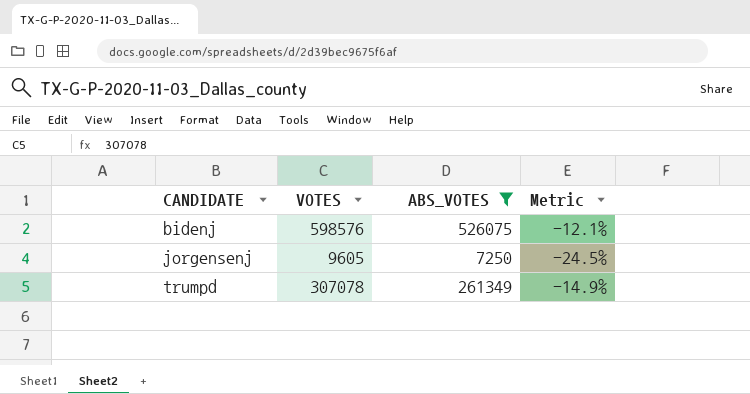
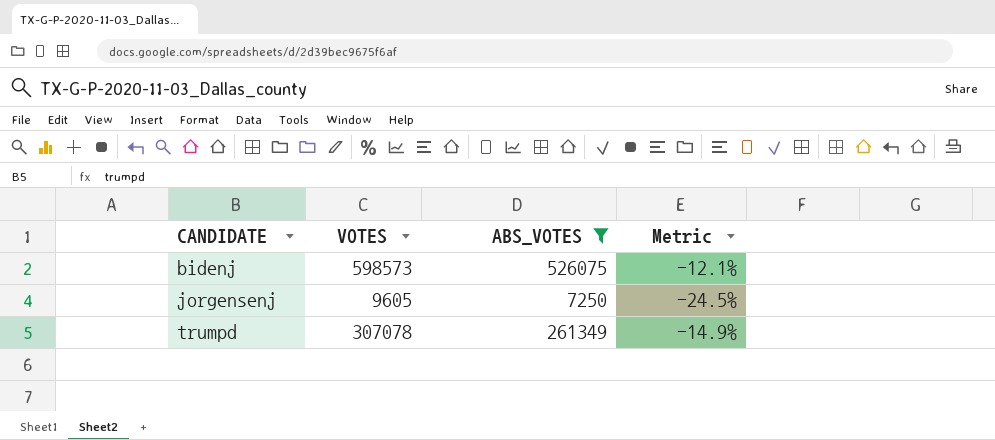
bidenj | VOTES: 598576 -> 598573

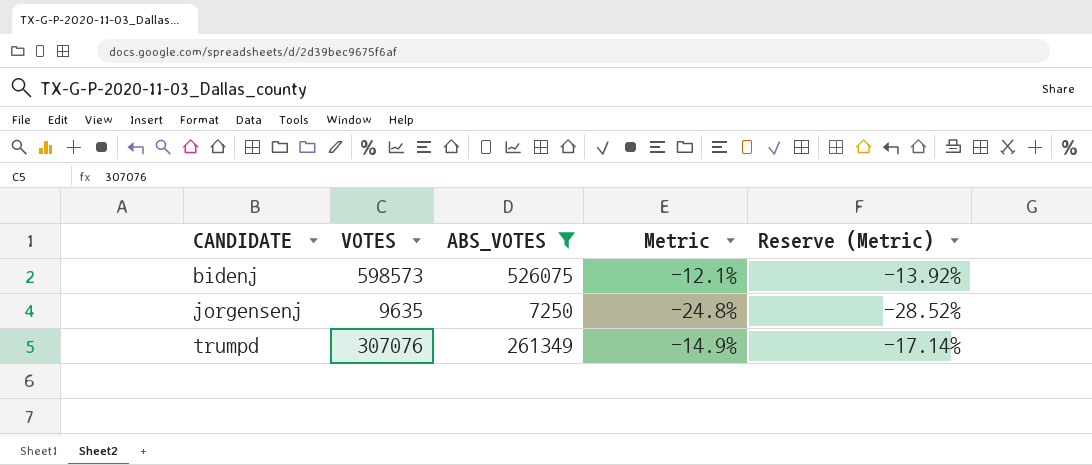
column Reserve (Metric) | formula: none -> [Metric] * 1.15
jorgensenj | VOTES: 9605 -> 9635
jorgensenj | Metric: -24.5% -> -24.8%
trumpd | VOTES: 307078 -> 307076

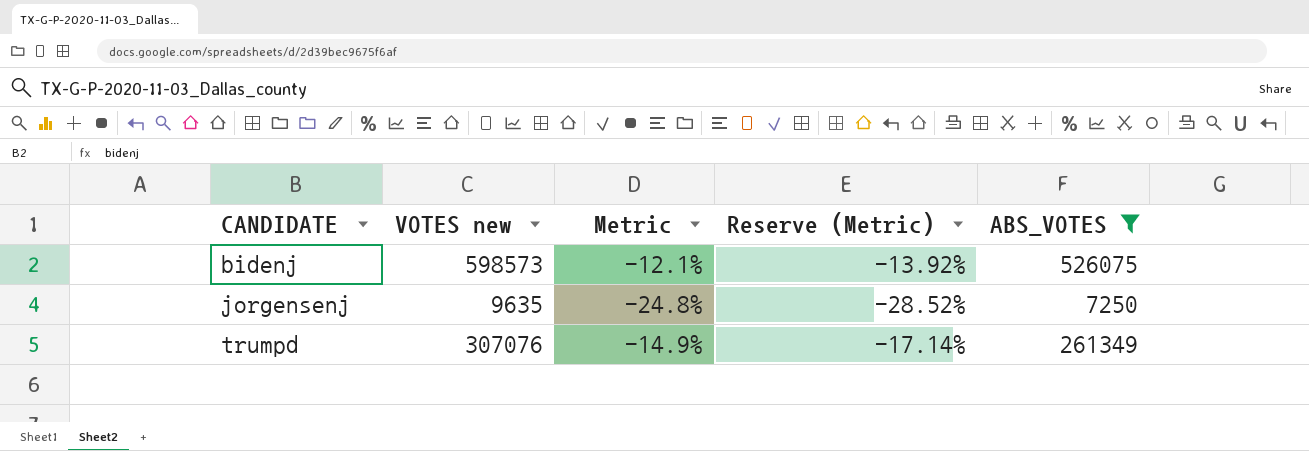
column name: VOTES -> VOTES new
column ABS_VOTES | position: 3 -> 5

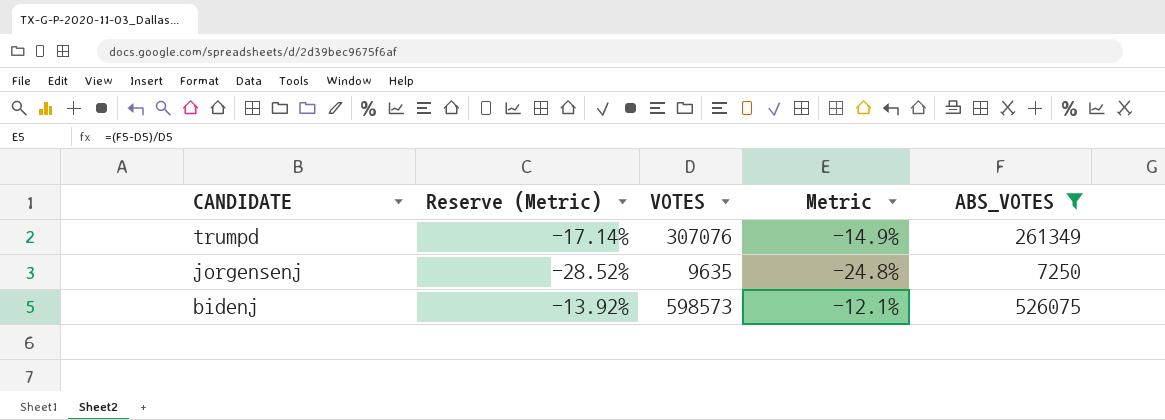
row order: CANDIDATE ascending -> CANDIDATE descending
column Reserve (Metric) | position: 4 -> 2
column name: VOTES new -> VOTES

